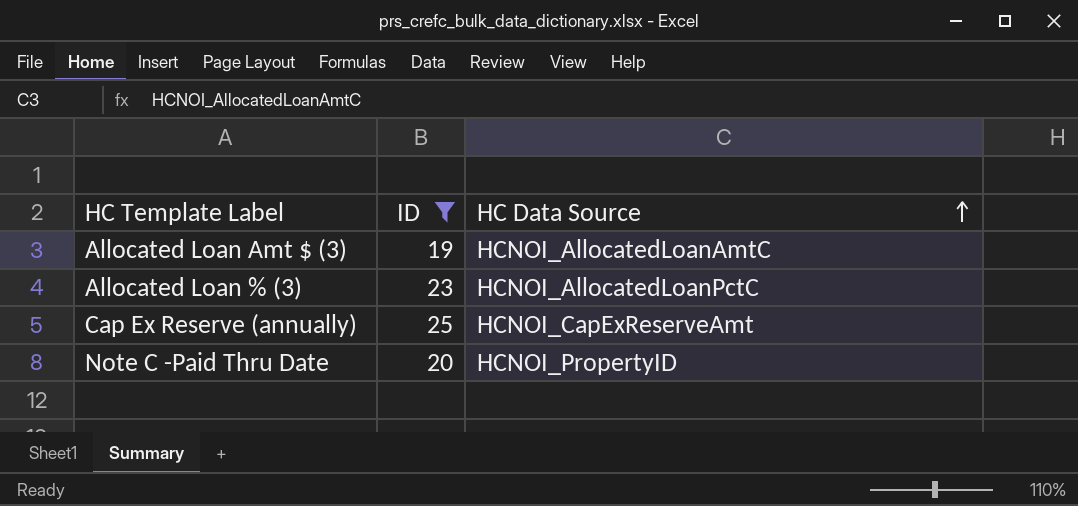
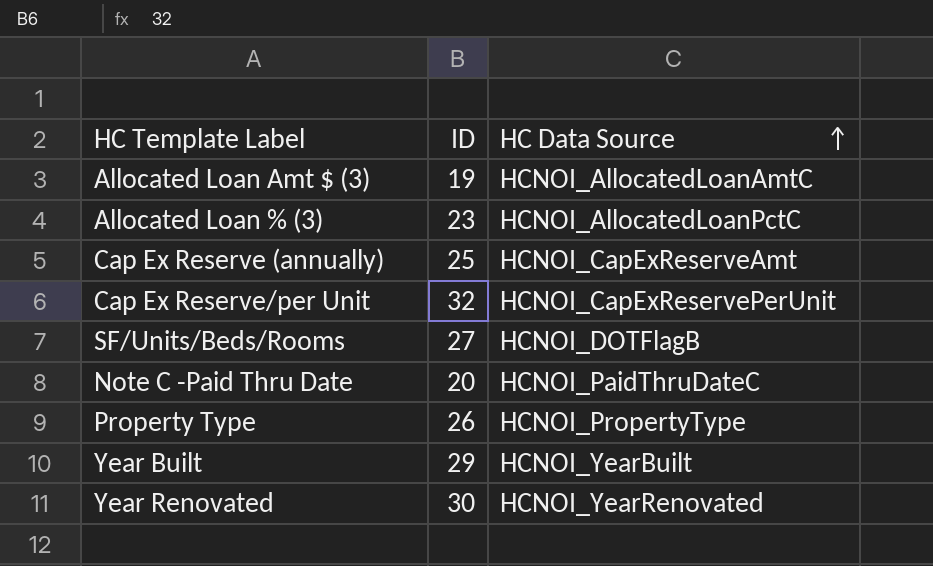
filter: ID <= 25 -> none
Note C -Paid Thru Date | HC Data Source: HCNOI_PropertyID -> HCNOI_PaidThruDateC

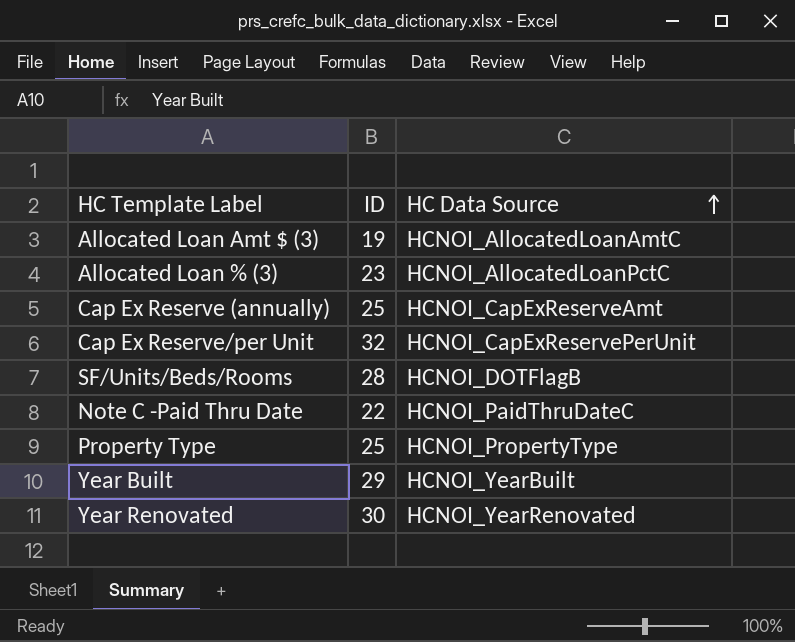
SF/Units/Beds/Rooms | ID: 27 -> 28
Note C -Paid Thru Date | ID: 20 -> 22
Property Type | ID: 26 -> 25

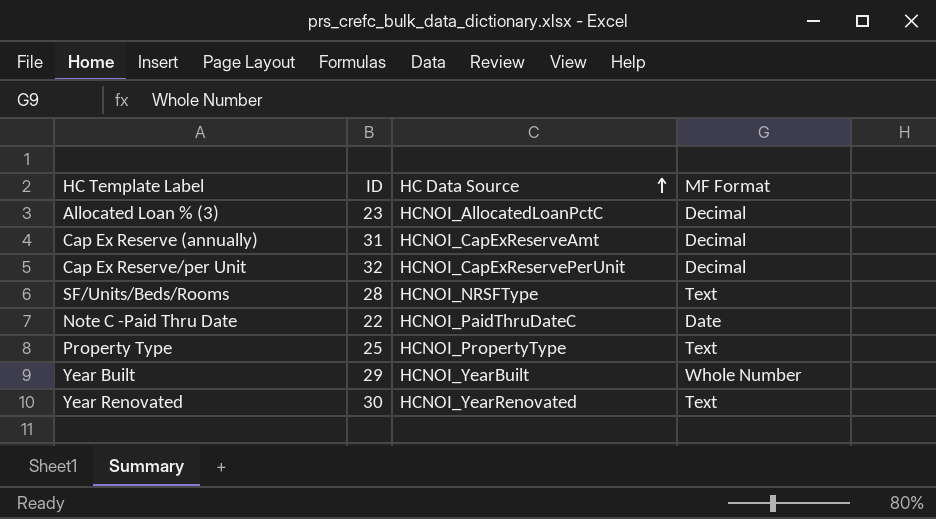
column MF Format | position: none -> 4
row Allocated Loan Amt $ (3): 19 | HCNOI_AllocatedLoanAmtC -> none
Cap Ex Reserve (annually) | ID: 25 -> 31
SF/Units/Beds/Rooms | HC Data Source: HCNOI_DOTFlagB -> HCNOI_NRSFType

